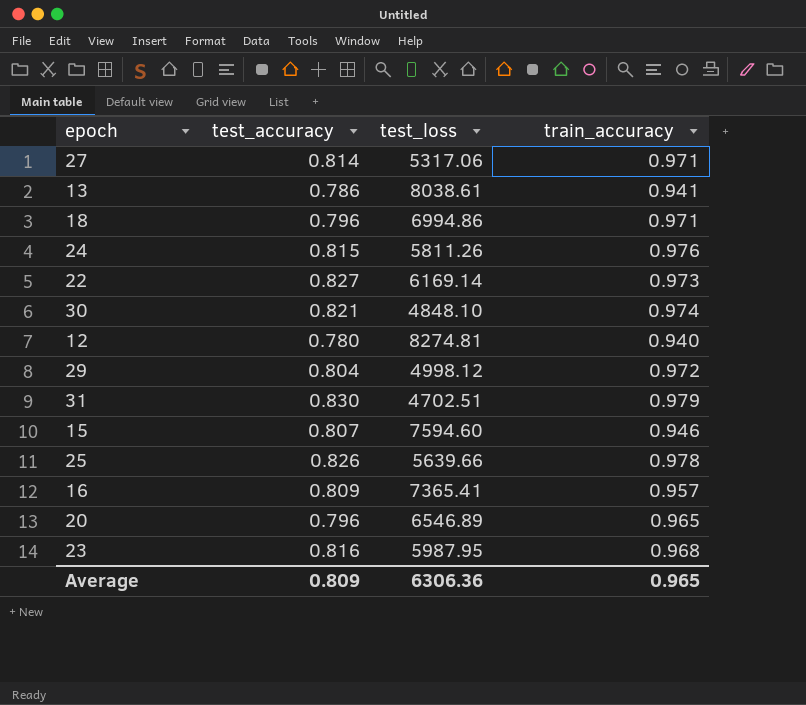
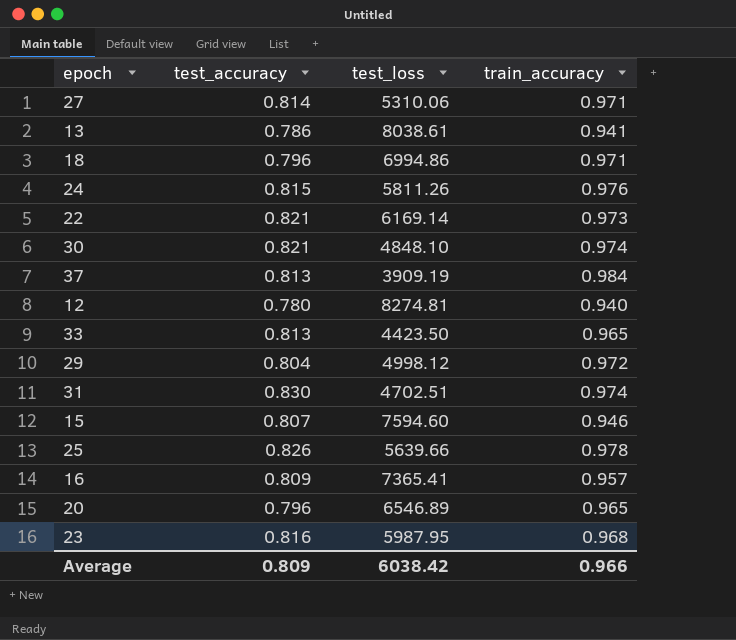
27 | test_loss: 5317.06 -> 5310.06
22 | test_accuracy: 0.827 -> 0.821
row 37: none -> 0.813 | 3909.19 | 0.984
row 33: none -> 0.813 | 4423.50 | 0.965
31 | train_accuracy: 0.979 -> 0.974
Average | test_loss: 6306.36 -> 6038.42
Average | train_accuracy: 0.965 -> 0.966

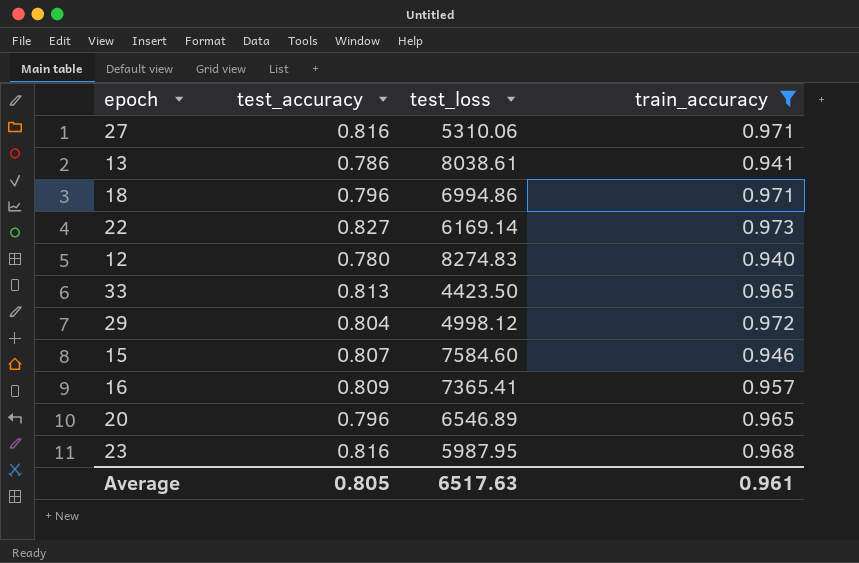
filter: none -> train_accuracy <= 0.973
27 | test_accuracy: 0.814 -> 0.816
22 | test_accuracy: 0.821 -> 0.827
12 | test_loss: 8274.81 -> 8274.83
15 | test_loss: 7594.60 -> 7584.60
Average | test_accuracy: 0.809 -> 0.805
Average | test_loss: 6038.42 -> 6517.63
Average | train_accuracy: 0.966 -> 0.961

